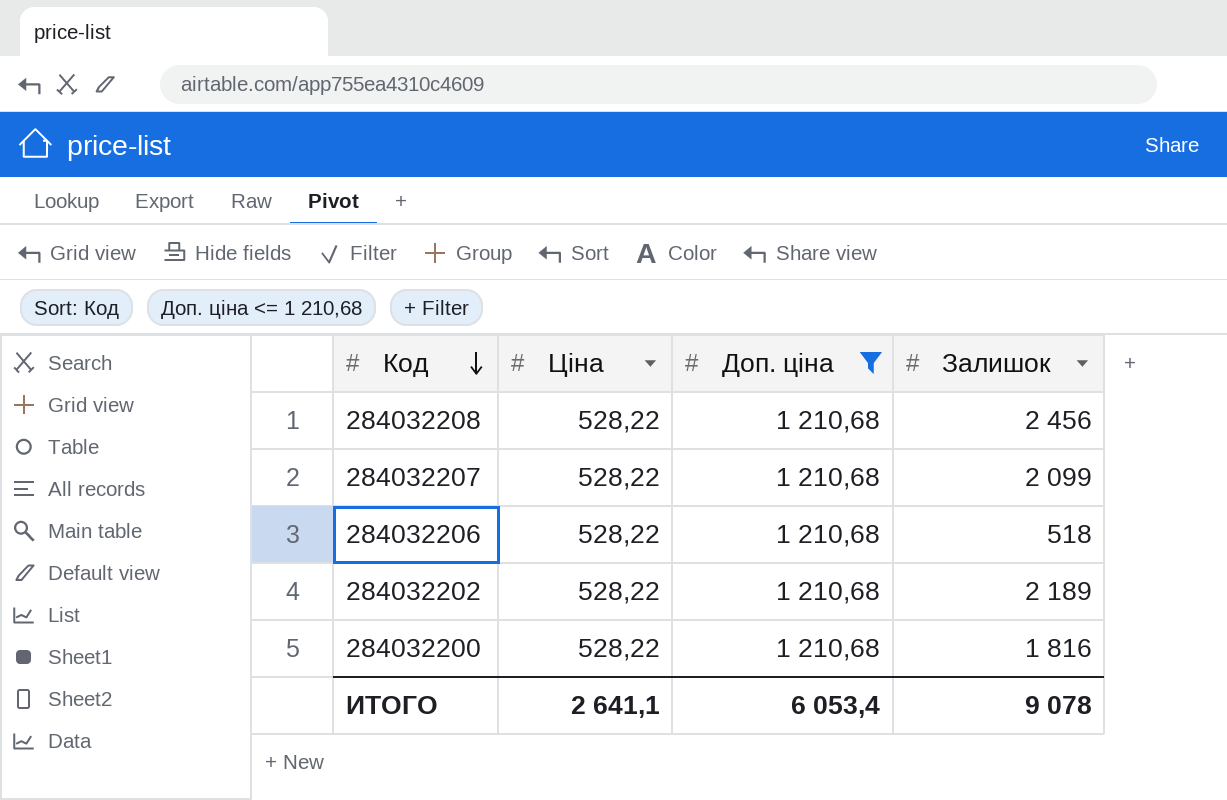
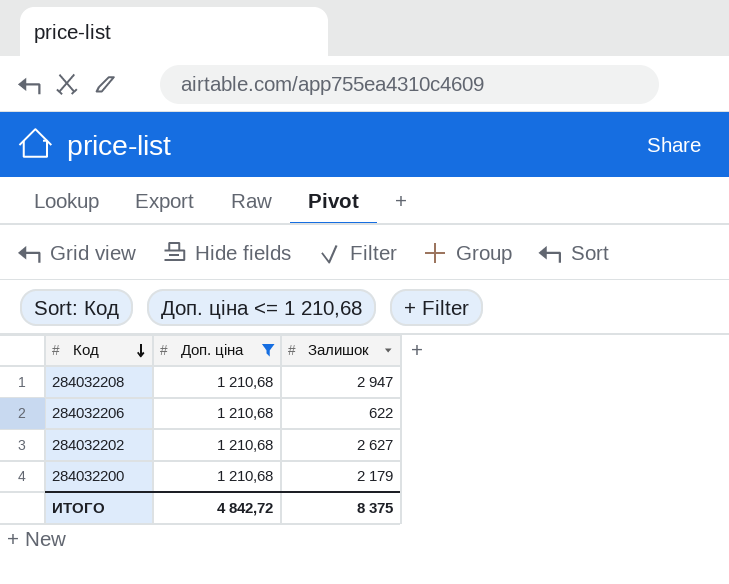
column Ціна | position: 2 -> none
row 284032207: 528,22 | 1 210,68 | 2 099 -> none
284032208 | Залишок: 2 456 -> 2 947
284032206 | Залишок: 518 -> 622
284032202 | Залишок: 2 189 -> 2 627
284032200 | Залишок: 1 816 -> 2 179
ИТОГО | Доп. ціна: 6 053,4 -> 4 842,72
ИТОГО | Залишок: 9 078 -> 8 375

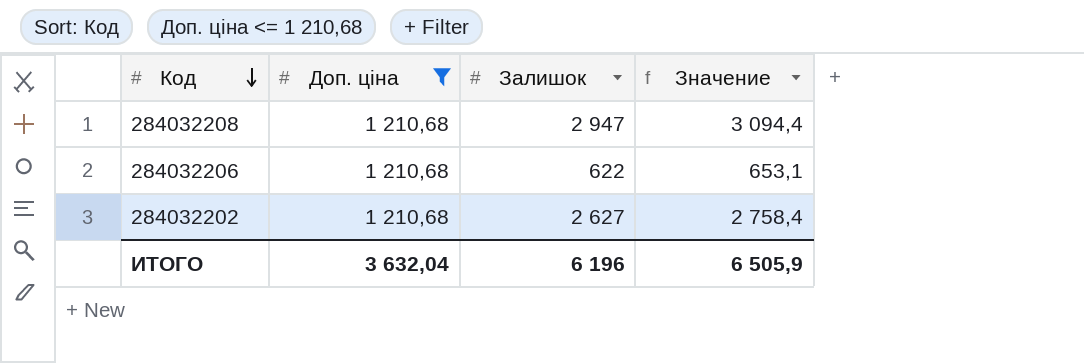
column Значение | formula: none -> [Залишок] * 1,05
row 284032200: 1 210,68 | 2 179 -> none
ИТОГО | Доп. ціна: 4 842,72 -> 3 632,04
ИТОГО | Залишок: 8 375 -> 6 196

